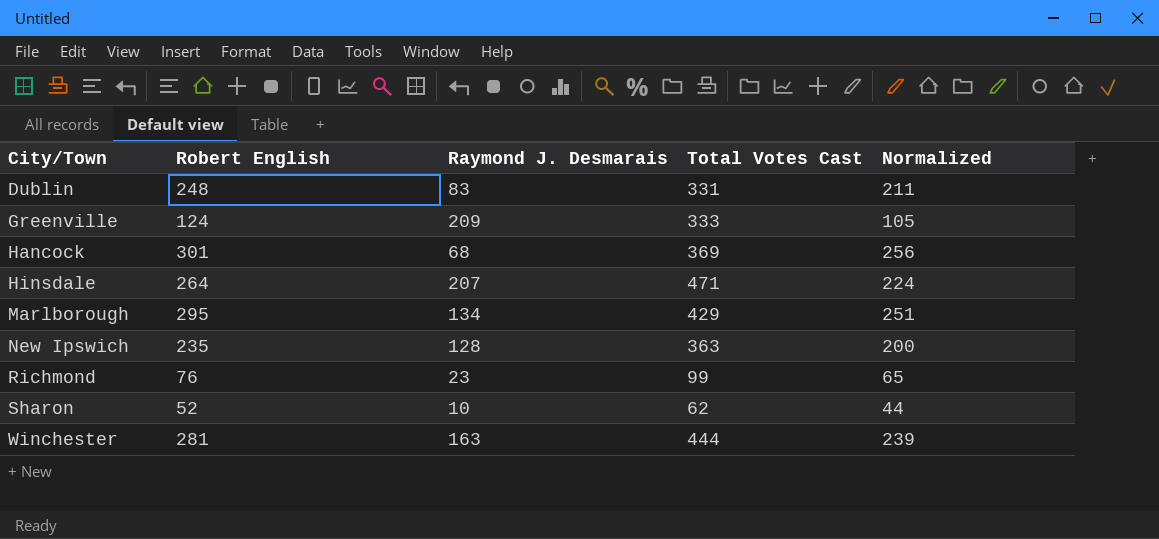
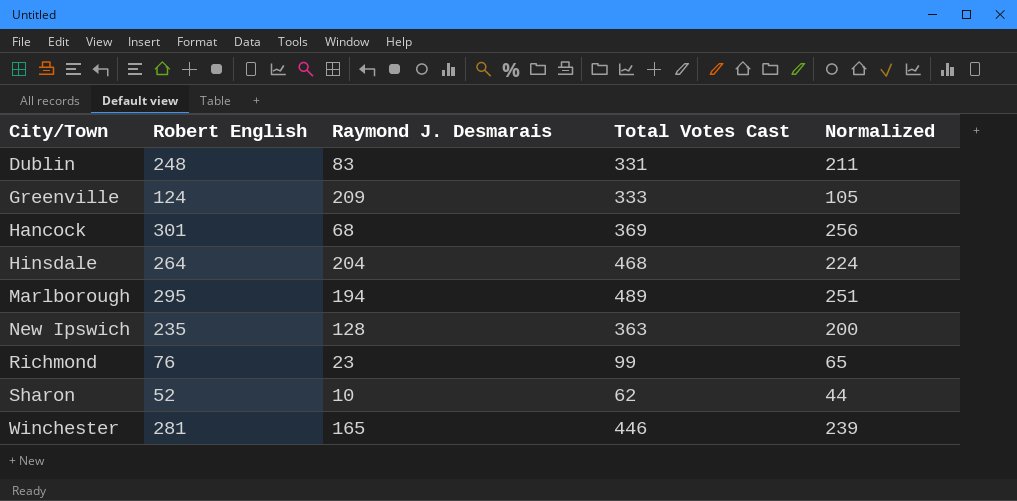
Hinsdale | Raymond J. Desmarais: 207 -> 204
Hinsdale | Total Votes Cast: 471 -> 468
Marlborough | Raymond J. Desmarais: 134 -> 194
Marlborough | Total Votes Cast: 429 -> 489
Winchester | Raymond J. Desmarais: 163 -> 165
Winchester | Total Votes Cast: 444 -> 446

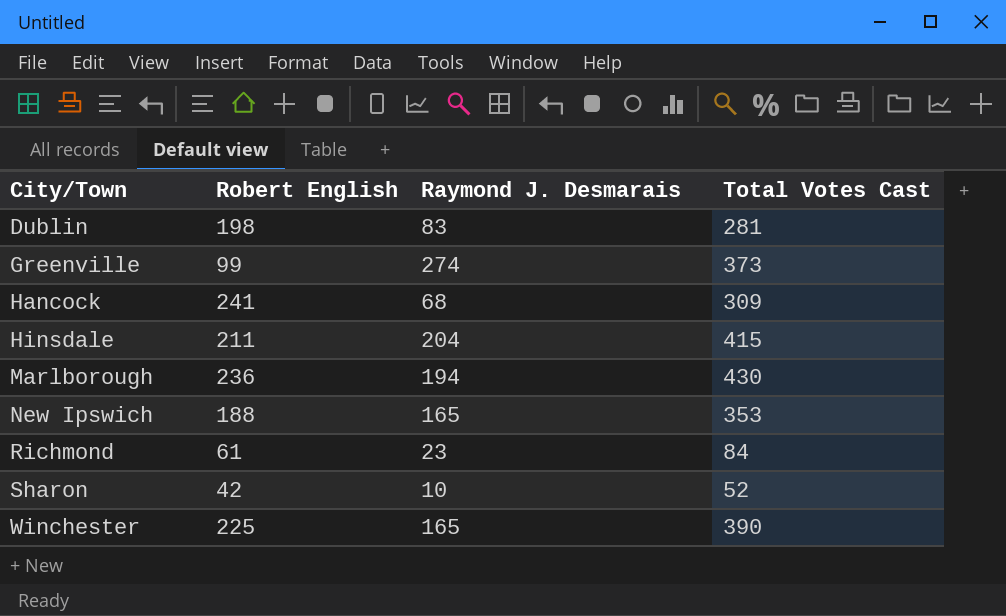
column Normalized | formula: [Robert English] * 0.85 -> none
Dublin | Robert English: 248 -> 198
Dublin | Total Votes Cast: 331 -> 281
Greenville | Robert English: 124 -> 99
Greenville | Raymond J. Desmarais: 209 -> 274
Greenville | Total Votes Cast: 333 -> 373
Hancock | Robert English: 301 -> 241
Hancock | Total Votes Cast: 369 -> 309
Hinsdale | Robert English: 264 -> 211
Hinsdale | Total Votes Cast: 468 -> 415
Marlborough | Robert English: 295 -> 236
Marlborough | Total Votes Cast: 489 -> 430
New Ipswich | Robert English: 235 -> 188
New Ipswich | Raymond J. Desmarais: 128 -> 165
New Ipswich | Total Votes Cast: 363 -> 353
Richmond | Robert English: 76 -> 61
Richmond | Total Votes Cast: 99 -> 84
Sharon | Robert English: 52 -> 42
Sharon | Total Votes Cast: 62 -> 52
Winchester | Robert English: 281 -> 225
Winchester | Total Votes Cast: 446 -> 390

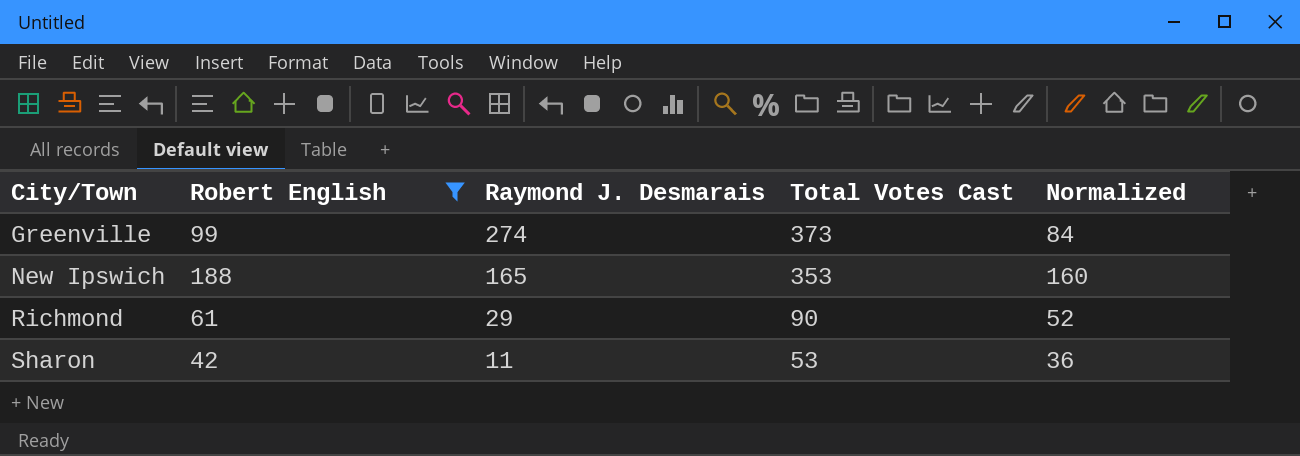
filter: none -> Robert English <= 188
column Normalized | formula: none -> [Robert English] * 0.85
Richmond | Raymond J. Desmarais: 23 -> 29
Richmond | Total Votes Cast: 84 -> 90
Sharon | Raymond J. Desmarais: 10 -> 11
Sharon | Total Votes Cast: 52 -> 53

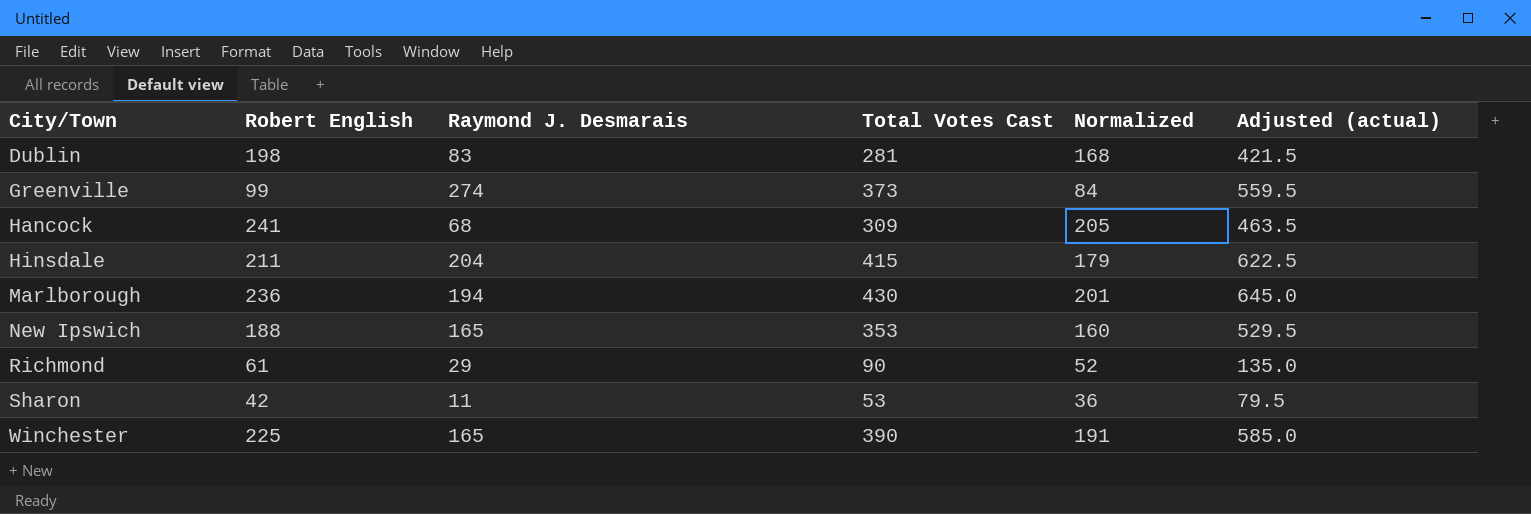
filter: Robert English <= 188 -> none
column Adjusted (actual) | formula: none -> [Total Votes Cast] * 1.5

